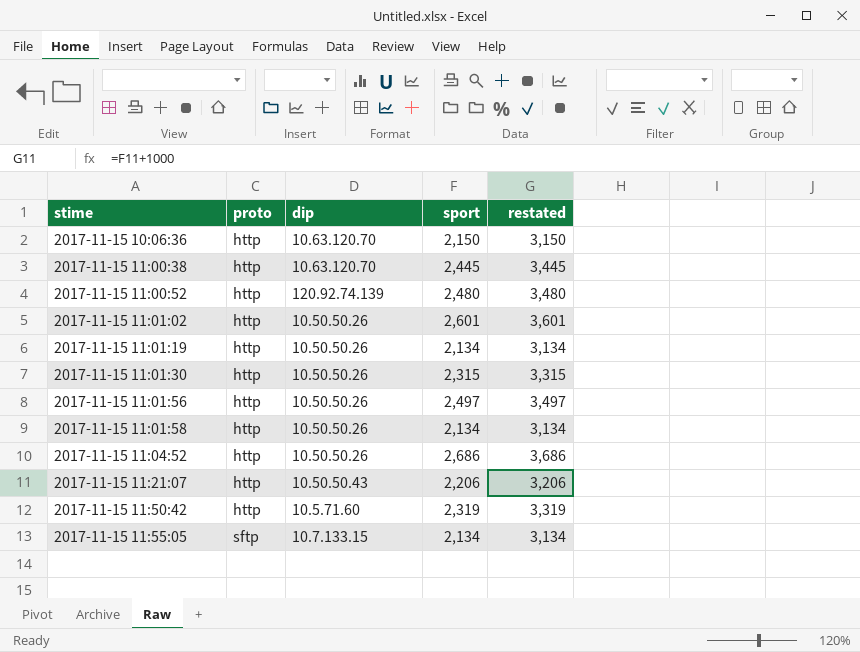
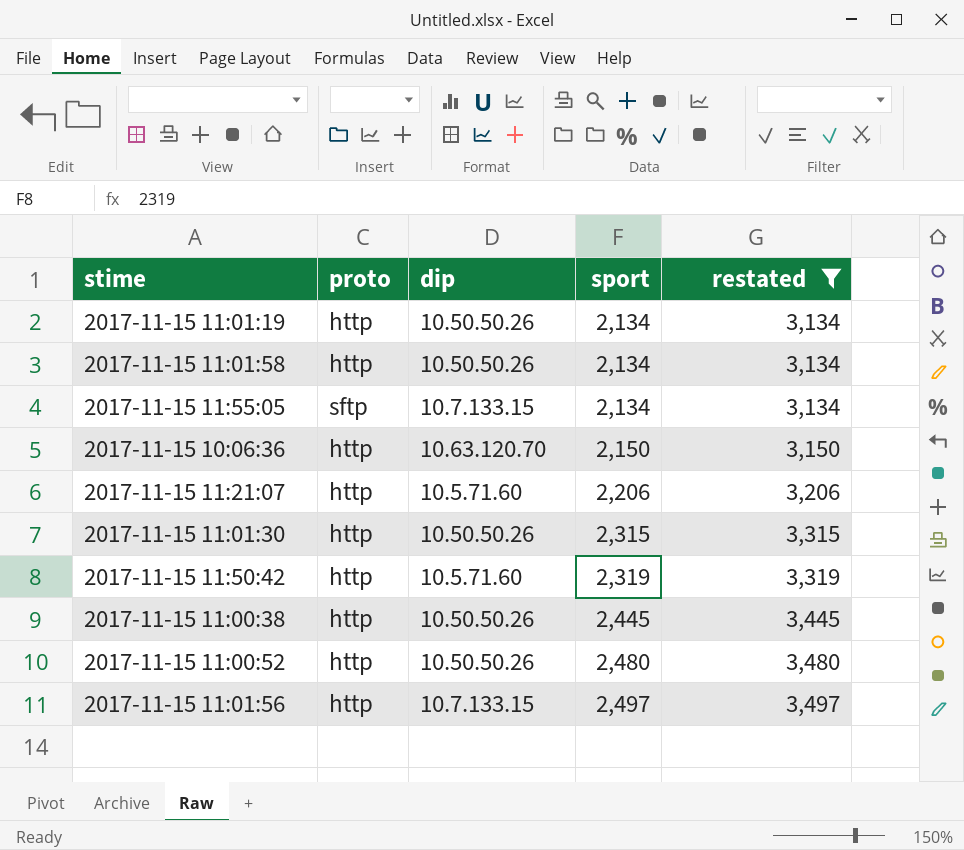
filter: none -> restated <= 3,497
row order: stime ascending -> sport ascending
2017-11-15 11:21:07 | dip: 10.50.50.43 -> 10.5.71.60
2017-11-15 11:00:38 | dip: 10.63.120.70 -> 10.50.50.26
2017-11-15 11:00:52 | dip: 120.92.74.139 -> 10.50.50.26
2017-11-15 11:01:56 | dip: 10.50.50.26 -> 10.7.133.15

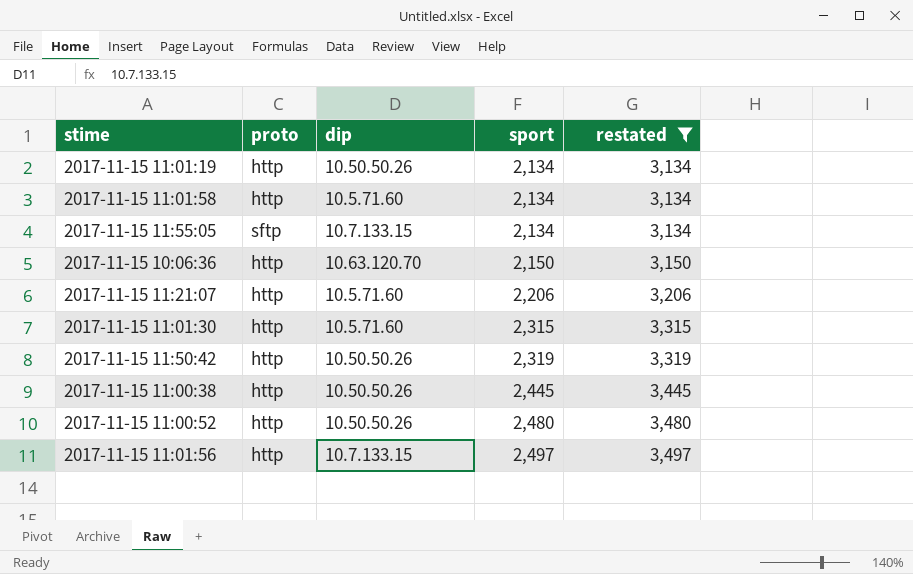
2017-11-15 11:01:58 | dip: 10.50.50.26 -> 10.5.71.60
2017-11-15 11:01:30 | dip: 10.50.50.26 -> 10.5.71.60
2017-11-15 11:50:42 | dip: 10.5.71.60 -> 10.50.50.26

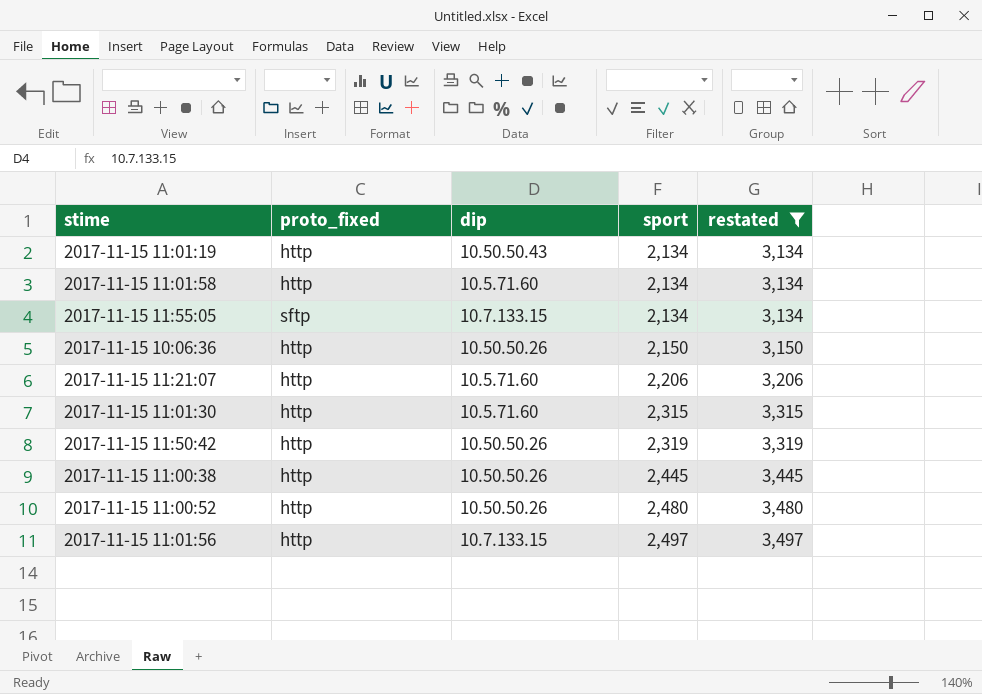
column name: proto -> proto_fixed
2017-11-15 11:01:19 | dip: 10.50.50.26 -> 10.50.50.43
2017-11-15 10:06:36 | dip: 10.63.120.70 -> 10.50.50.26

